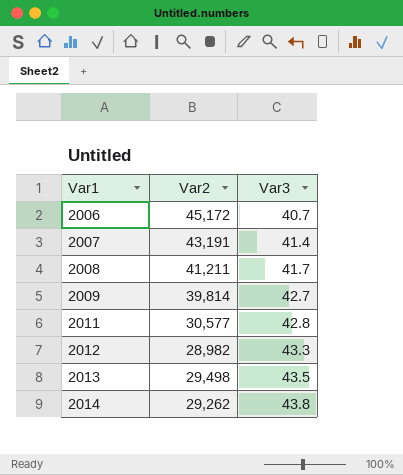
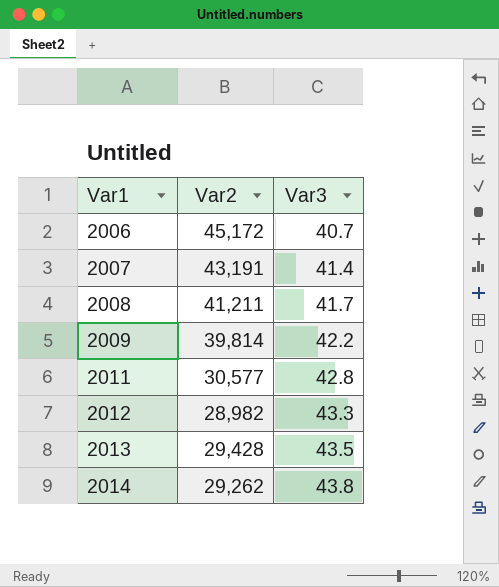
2009 | Var3: 42.7 -> 42.2
2013 | Var2: 29,498 -> 29,428

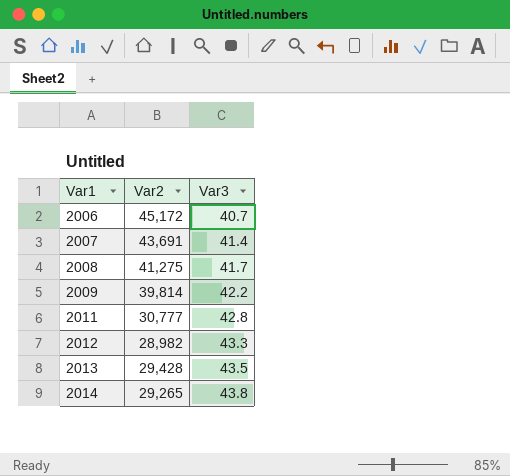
2007 | Var2: 43,191 -> 43,691
2008 | Var2: 41,211 -> 41,275
2011 | Var2: 30,577 -> 30,777
2014 | Var2: 29,262 -> 29,265

